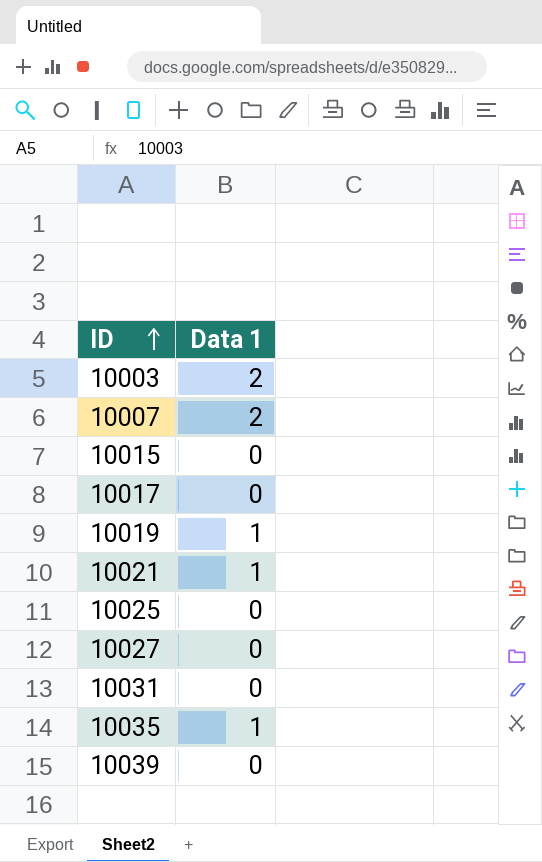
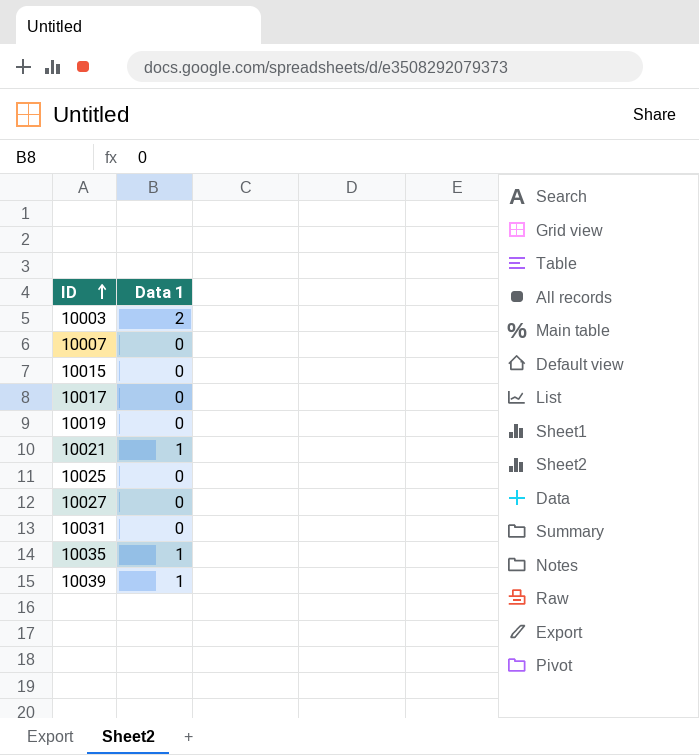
10007 | Data 1: 2 -> 0
10019 | Data 1: 1 -> 0
10039 | Data 1: 0 -> 1

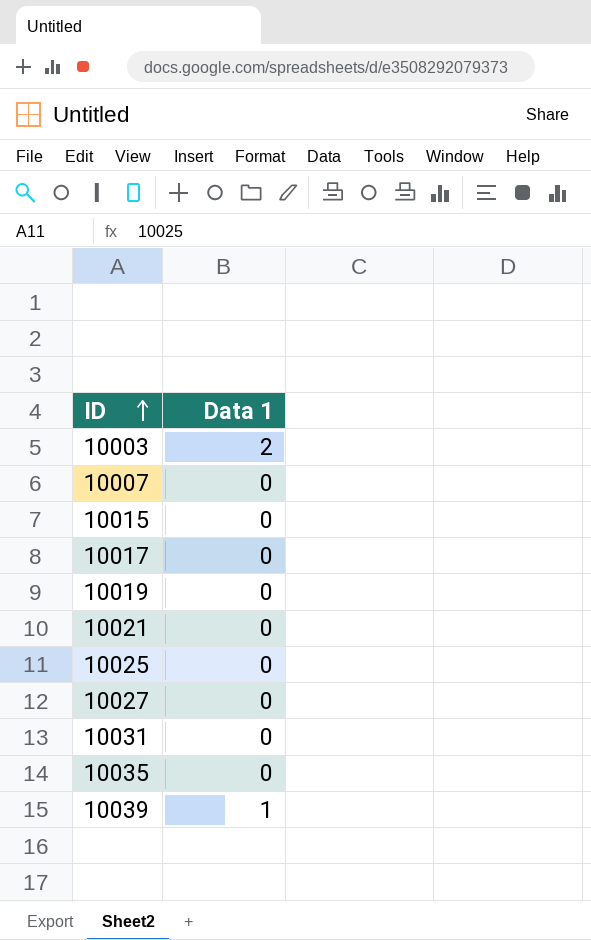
10021 | Data 1: 1 -> 0
10035 | Data 1: 1 -> 0

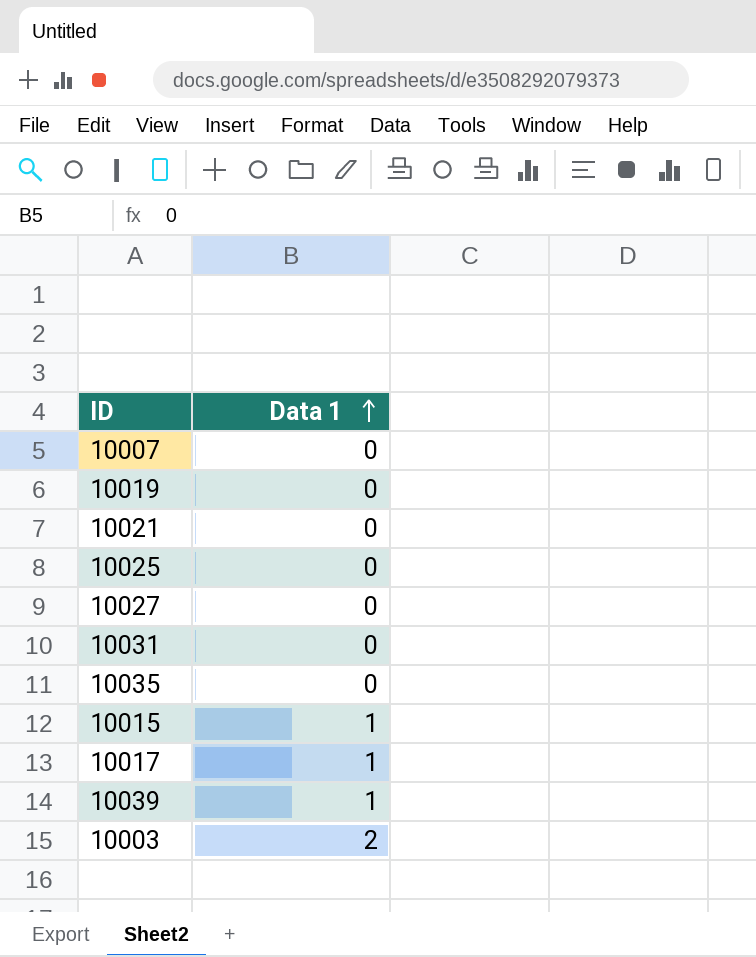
row order: ID ascending -> Data 1 ascending
10015 | Data 1: 0 -> 1
10017 | Data 1: 0 -> 1

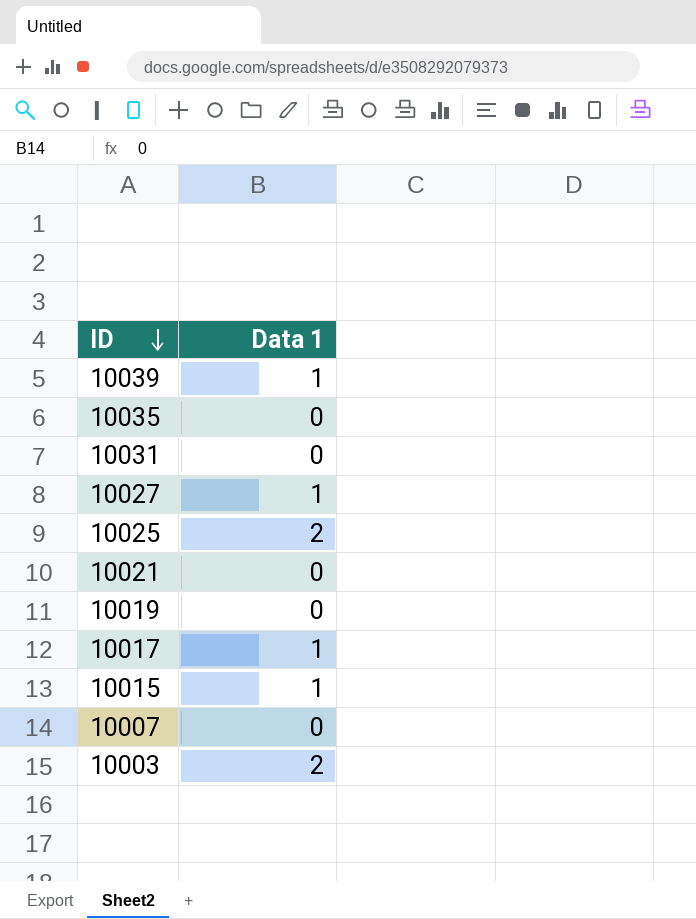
row order: Data 1 ascending -> ID descending
10027 | Data 1: 0 -> 1
10025 | Data 1: 0 -> 2

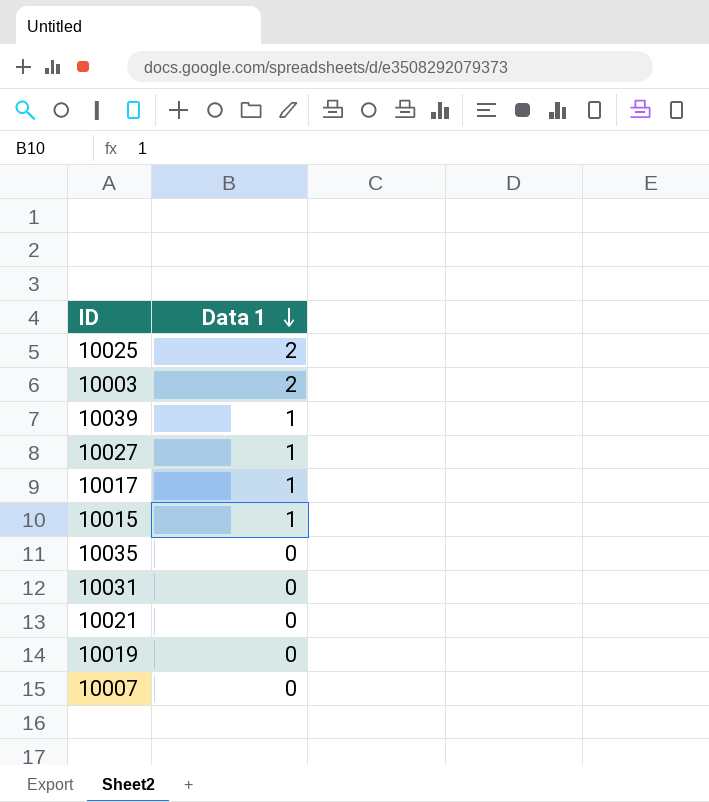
row order: ID descending -> Data 1 descending

